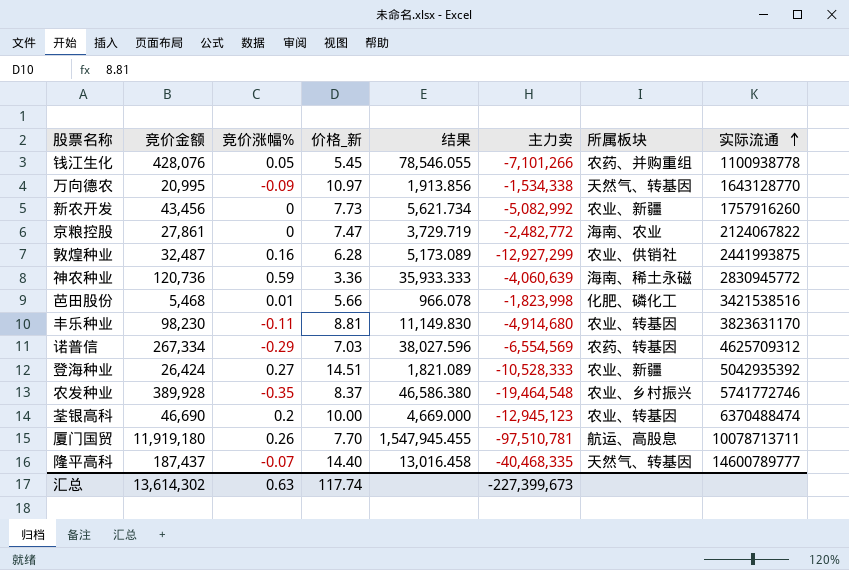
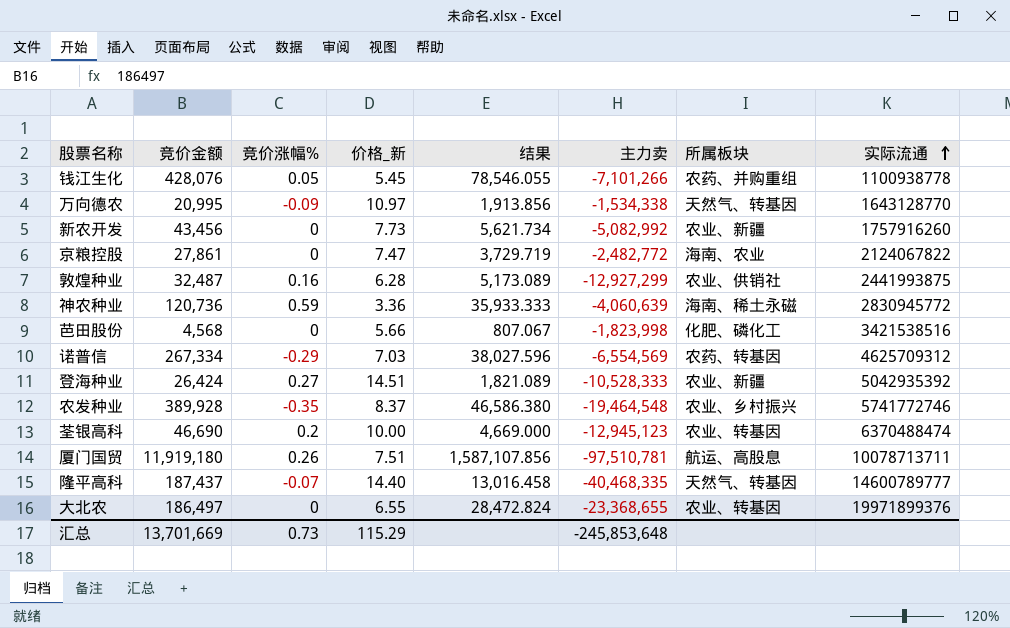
row 丰乐种业: 98,230 | -0.11 | 8.81 | 11,149.830 | -4,914,680 | 农业、转基因 | 3823631170 -> none
芭田股份 | 竞价金额: 5,468 -> 4,568
芭田股份 | 竞价涨幅%: 0.01 -> 0
芭田股份 | 结果: 966.078 -> 807.067
厦门国贸 | 价格_新: 7.70 -> 7.51
厦门国贸 | 结果: 1,547,945.455 -> 1,587,107.856
row 大北农: none -> 186,497 | 0 | 6.55 | 28,472.824 | -23,368,655 | 农业、转基因 | 19971899376
汇总 | 竞价金额: 13,614,302 -> 13,701,669
汇总 | 竞价涨幅%: 0.63 -> 0.73
汇总 | 价格_新: 117.74 -> 115.29
汇总 | 主力卖: -227,399,673 -> -245,853,648

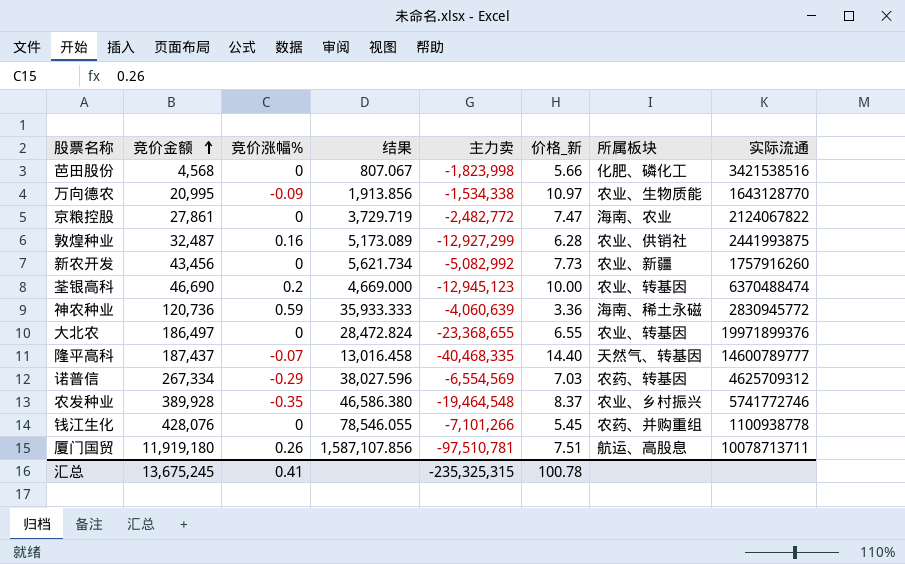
row order: 实际流通 ascending -> 竞价金额 ascending
column 价格_新 | position: 4 -> 6
row 登海种业: 26,424 | 0.27 | 14.51 | 1,821.089 | -10,528,333 | 农业、新疆 | 5042935392 -> none
万向德农 | 所属板块: 天然气、转基因 -> 农业、生物质能
钱江生化 | 竞价涨幅%: 0.05 -> 0
汇总 | 竞价金额: 13,701,669 -> 13,675,245
汇总 | 竞价涨幅%: 0.73 -> 0.41
汇总 | 主力卖: -245,853,648 -> -235,325,315
汇总 | 价格_新: 115.29 -> 100.78

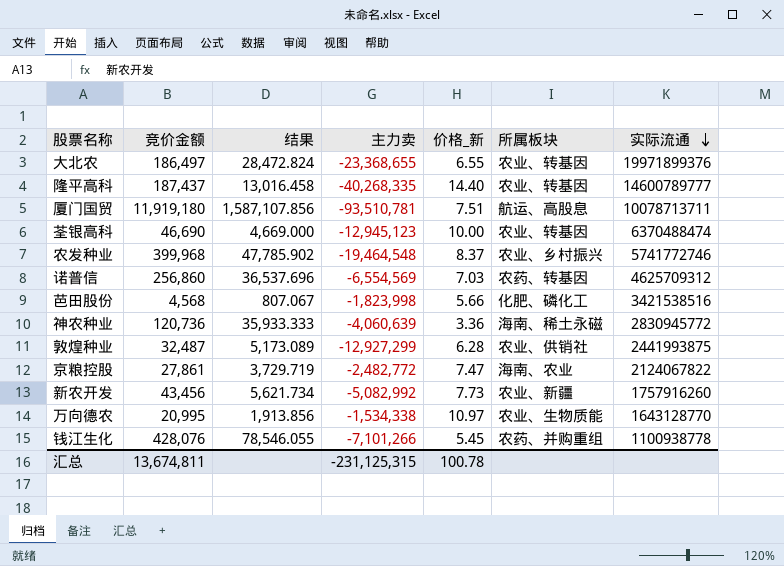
row order: 竞价金额 ascending -> 实际流通 descending
column 竞价涨幅% | position: 3 -> none
隆平高科 | 主力卖: -40,468,335 -> -40,268,335
隆平高科 | 所属板块: 天然气、转基因 -> 农业、转基因
厦门国贸 | 主力卖: -97,510,781 -> -93,510,781
农发种业 | 竞价金额: 389,928 -> 399,968
农发种业 | 结果: 46,586.380 -> 47,785.902
诺普信 | 竞价金额: 267,334 -> 256,860
诺普信 | 结果: 38,027.596 -> 36,537.696
汇总 | 竞价金额: 13,675,245 -> 13,674,811
汇总 | 主力卖: -235,325,315 -> -231,125,315

